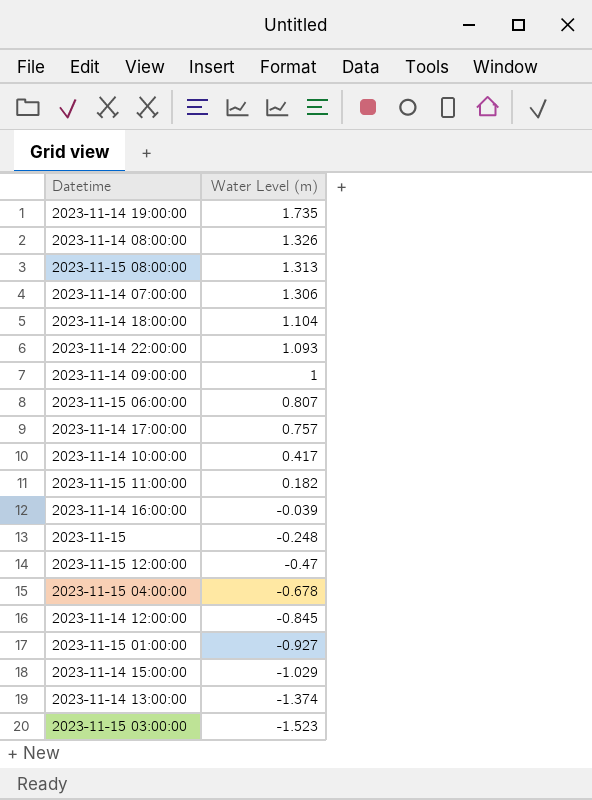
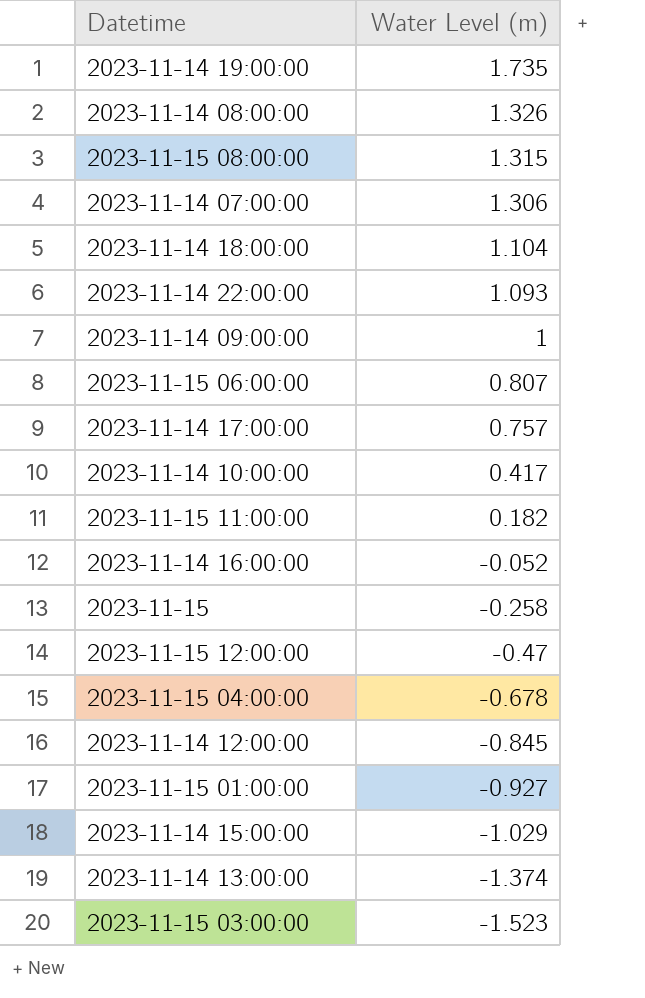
2023-11-15 08:00:00 | Water Level (m): 1.313 -> 1.315
2023-11-14 16:00:00 | Water Level (m): -0.039 -> -0.052
2023-11-15 | Water Level (m): -0.248 -> -0.258

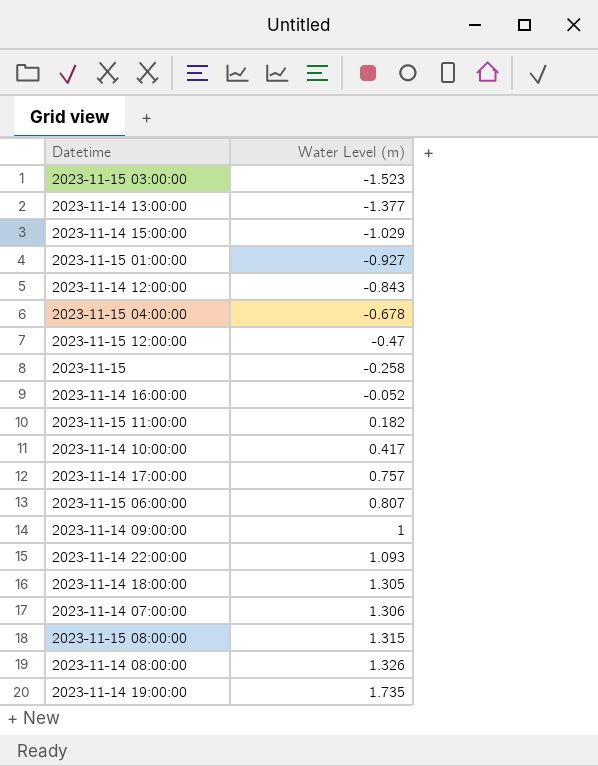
row order: Water Level (m) descending -> Water Level (m) ascending
2023-11-14 13:00:00 | Water Level (m): -1.374 -> -1.377
2023-11-14 12:00:00 | Water Level (m): -0.845 -> -0.843
2023-11-14 18:00:00 | Water Level (m): 1.104 -> 1.305

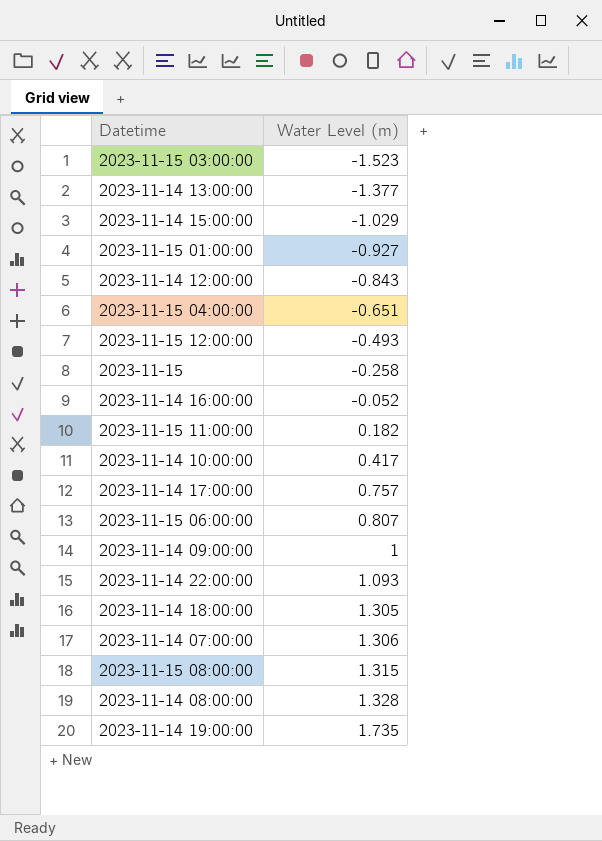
2023-11-15 04:00:00 | Water Level (m): -0.678 -> -0.651
2023-11-15 12:00:00 | Water Level (m): -0.47 -> -0.493
2023-11-14 08:00:00 | Water Level (m): 1.326 -> 1.328

